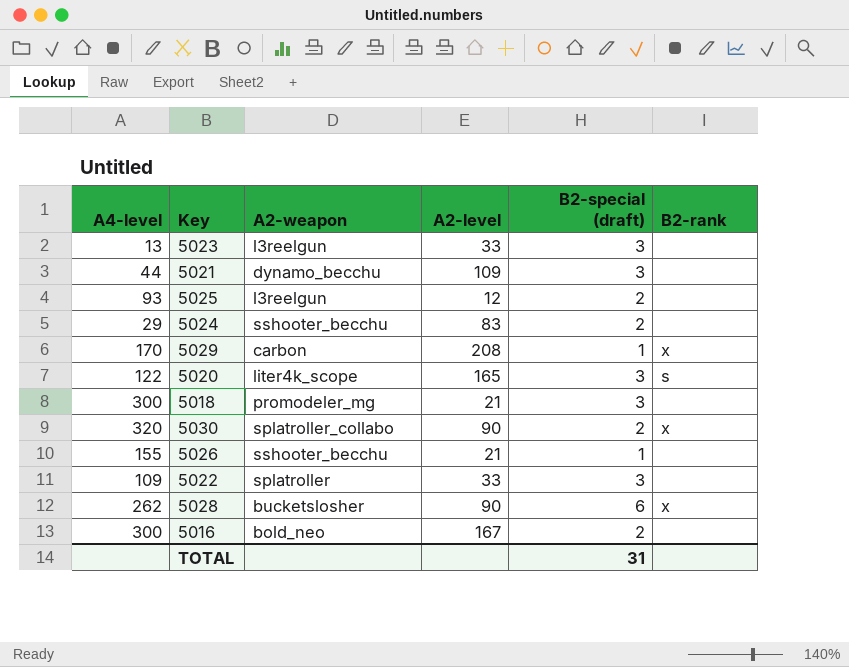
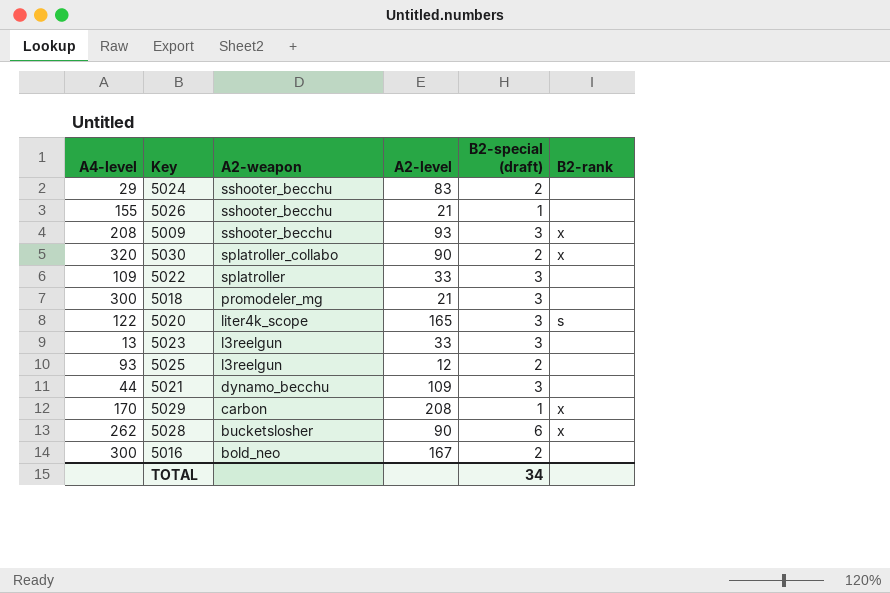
row order: none -> A2-weapon descending
row 5009: none -> 208 | sshooter_becchu | 93 | 3 | x
TOTAL | B2-special (draft): 31 -> 34

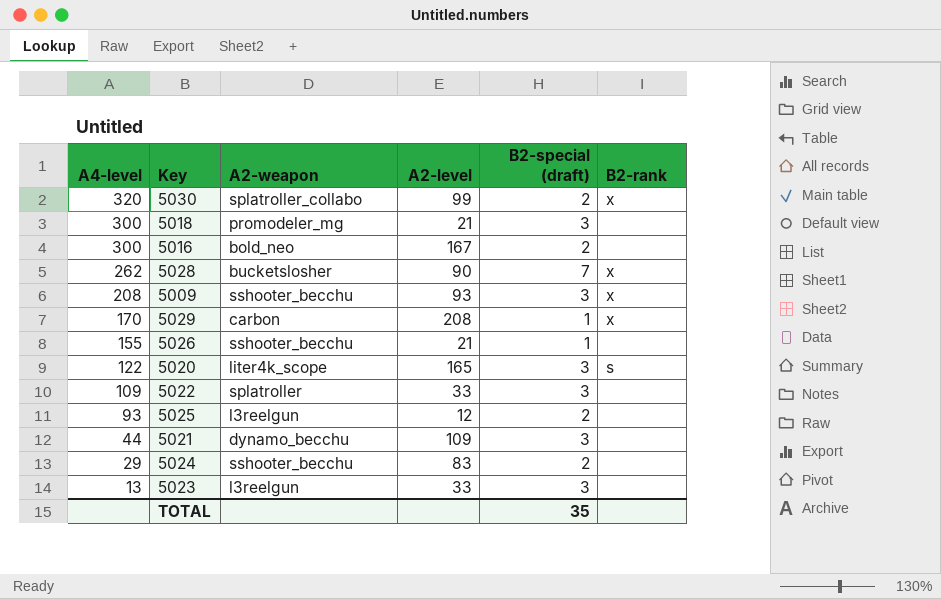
row order: A2-weapon descending -> A4-level descending
5030 | A2-level: 90 -> 99
5028 | B2-special (draft): 6 -> 7
TOTAL | B2-special (draft): 34 -> 35

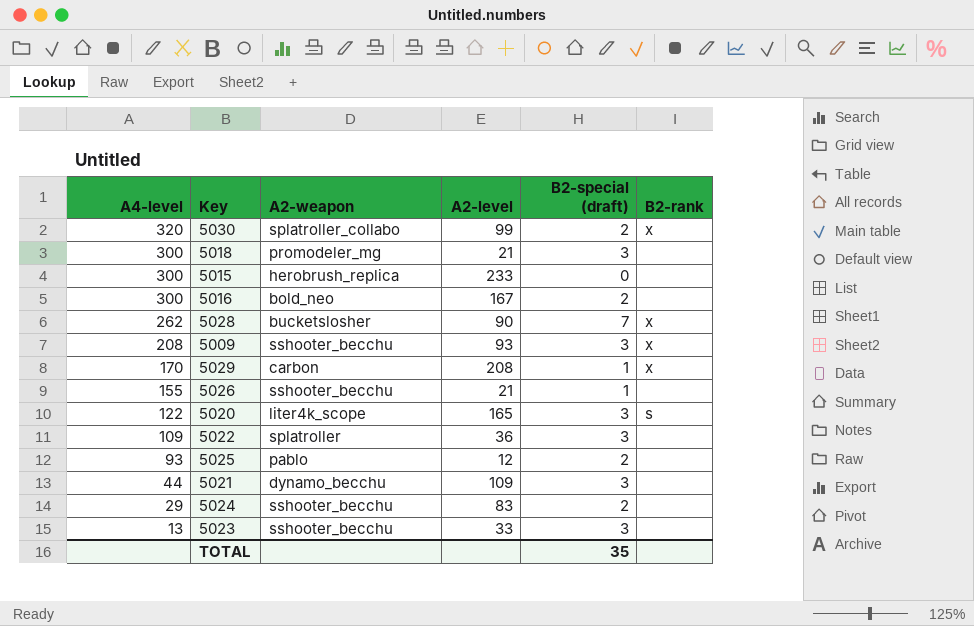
row 5015: none -> 300 | herobrush_replica | 233 | 0 | none
5022 | A2-level: 33 -> 36
5025 | A2-weapon: l3reelgun -> pablo
5023 | A2-weapon: l3reelgun -> sshooter_becchu

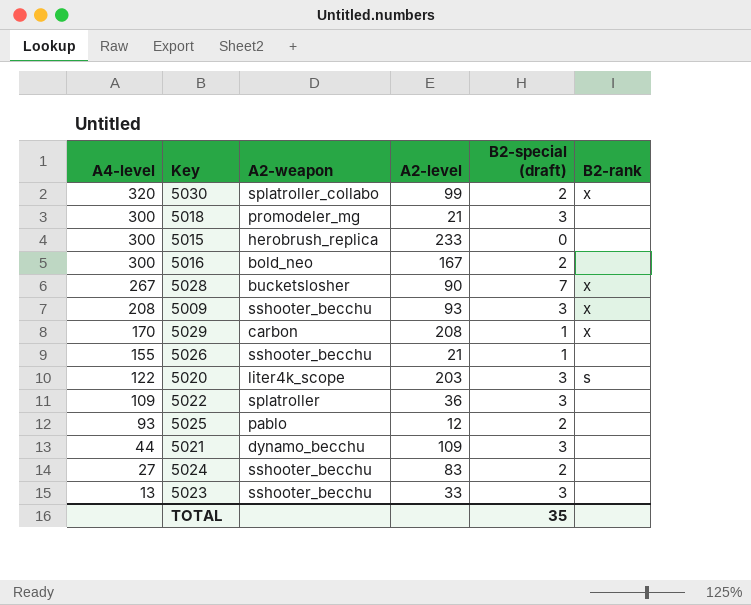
5028 | A4-level: 262 -> 267
5020 | A2-level: 165 -> 203
5024 | A4-level: 29 -> 27

